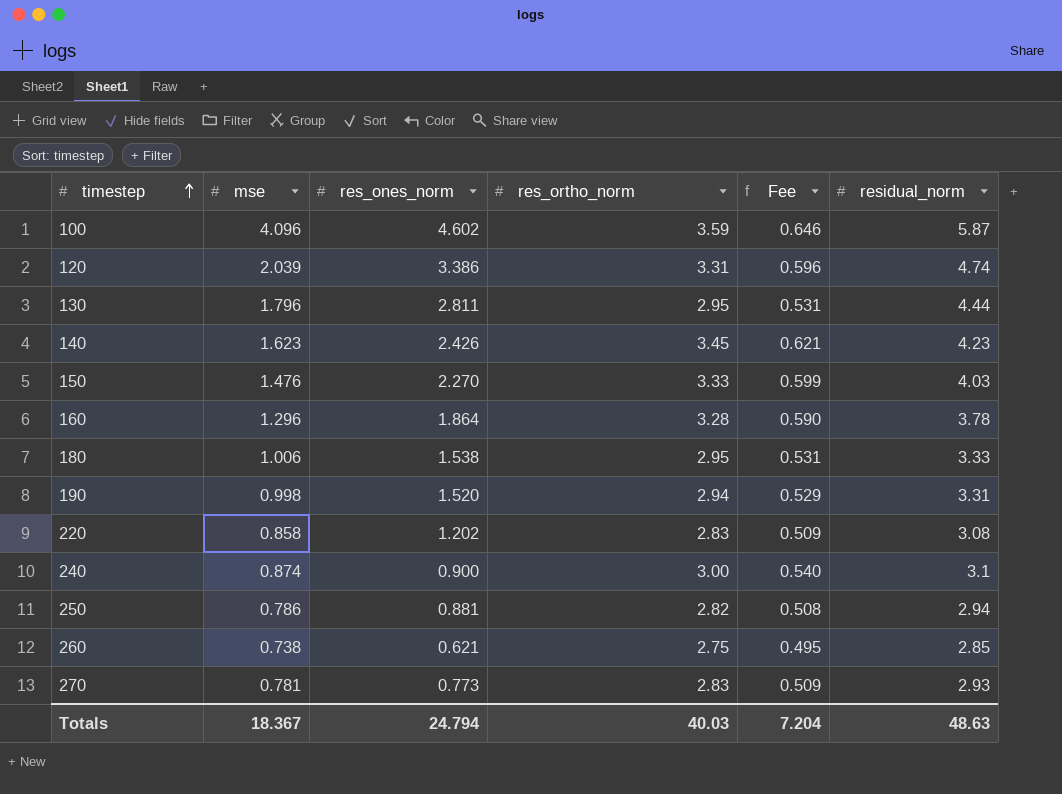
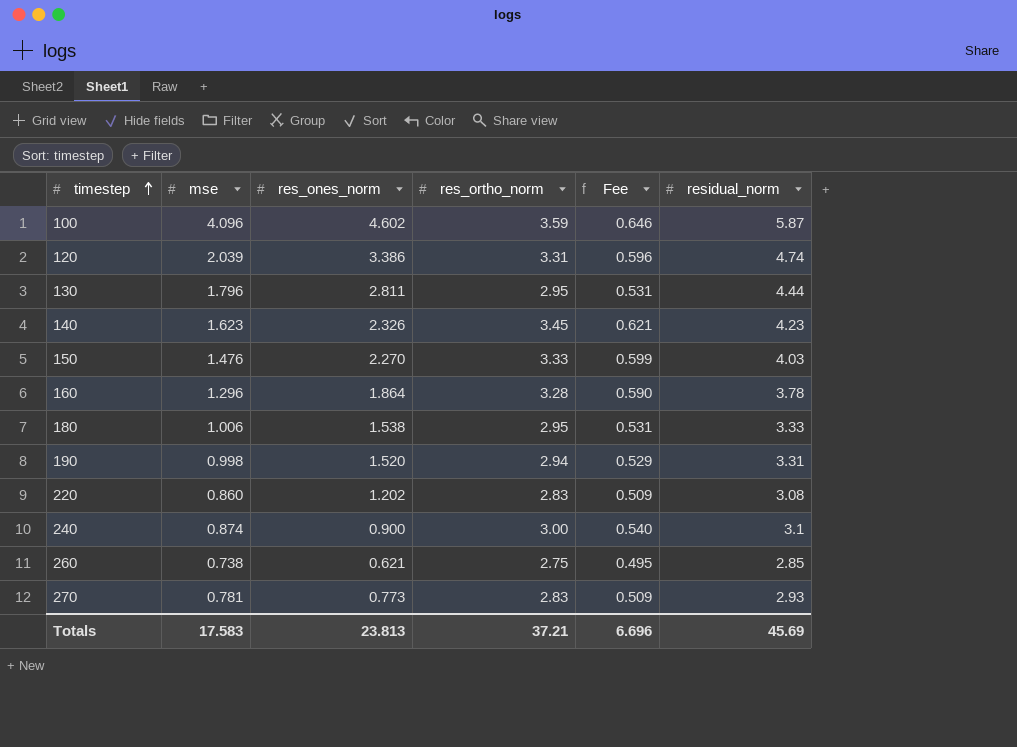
row 250: 0.786 | 0.881 | 2.82 | 0.508 | 2.94 -> none
140 | res_ones_norm: 2.426 -> 2.326
220 | mse: 0.858 -> 0.860
Totals | mse: 18.367 -> 17.583
Totals | res_ones_norm: 24.794 -> 23.813
Totals | res_ortho_norm: 40.03 -> 37.21
Totals | Fee: 7.204 -> 6.696
Totals | residual_norm: 48.63 -> 45.69

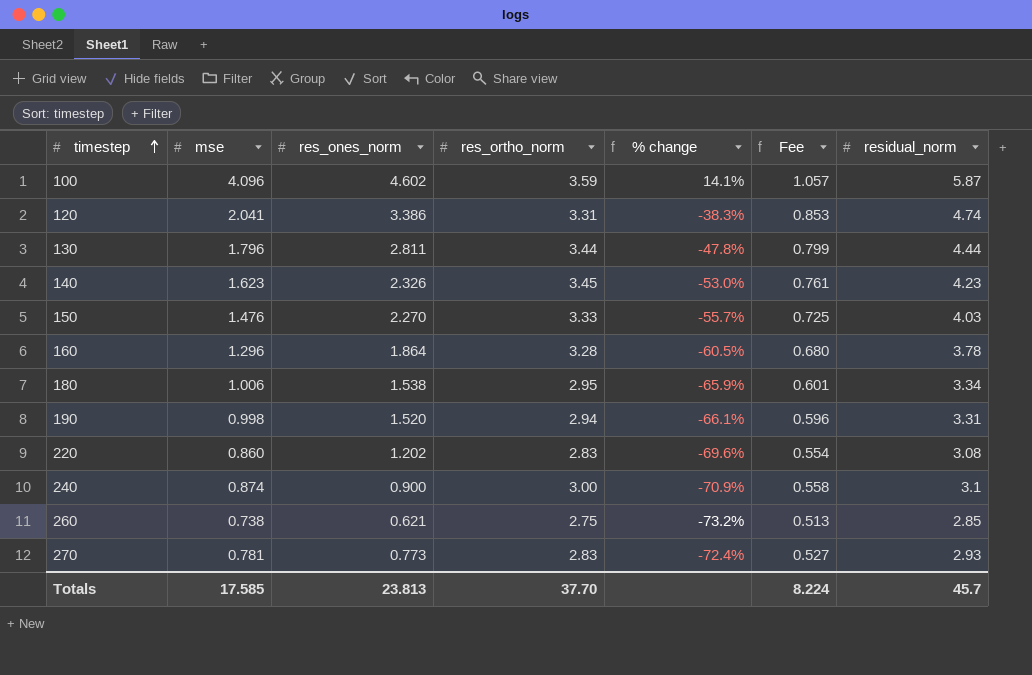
column % change | formula: none -> ([mse] - [res_ortho_norm]) / [res_ortho_norm]
column Fee | formula: [res_ortho_norm] * 0.18 -> [residual_norm] * 0.18
120 | mse: 2.039 -> 2.041
130 | res_ortho_norm: 2.95 -> 3.44
180 | residual_norm: 3.33 -> 3.34
Totals | mse: 17.583 -> 17.585
Totals | res_ortho_norm: 37.21 -> 37.70
Totals | Fee: 6.696 -> 8.224
Totals | residual_norm: 45.69 -> 45.7

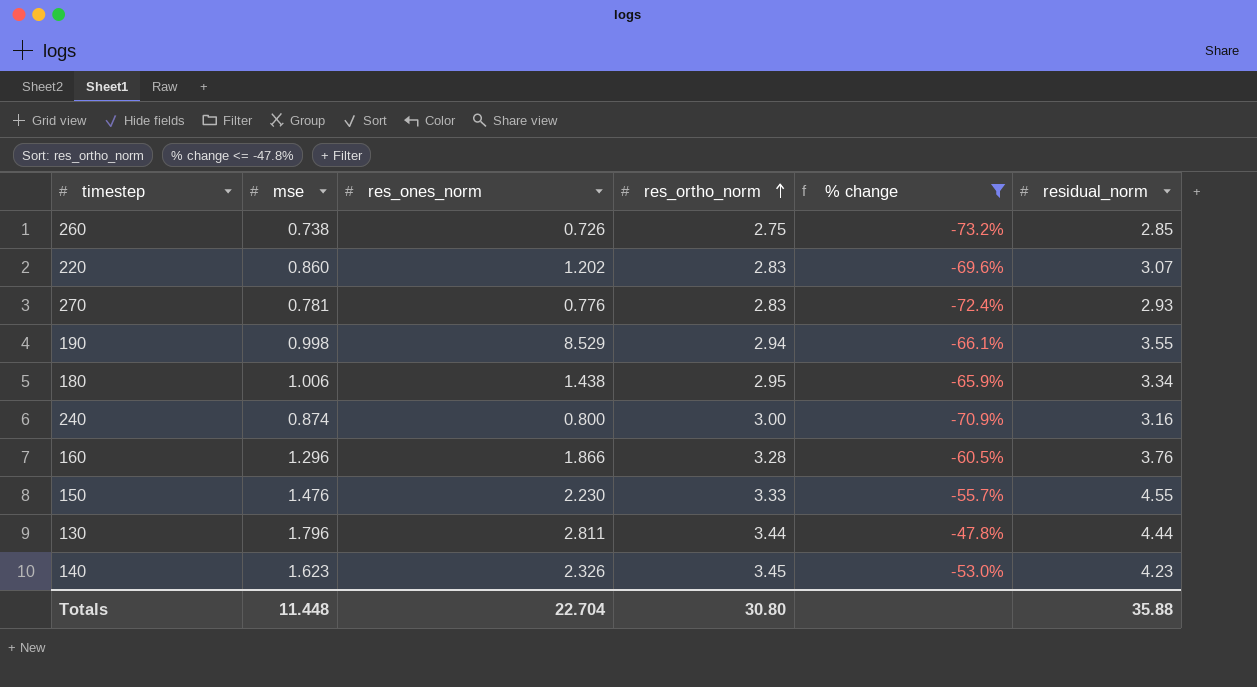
filter: none -> % change <= -47.8%
row order: timestep ascending -> res_ortho_norm ascending
column Fee | formula: [residual_norm] * 0.18 -> none
260 | res_ones_norm: 0.621 -> 0.726
220 | residual_norm: 3.08 -> 3.07
270 | res_ones_norm: 0.773 -> 0.776
190 | res_ones_norm: 1.520 -> 8.529
190 | residual_norm: 3.31 -> 3.55
180 | res_ones_norm: 1.538 -> 1.438
240 | res_ones_norm: 0.900 -> 0.800
240 | residual_norm: 3.1 -> 3.16
160 | res_ones_norm: 1.864 -> 1.866
160 | residual_norm: 3.78 -> 3.76
150 | res_ones_norm: 2.270 -> 2.230
150 | residual_norm: 4.03 -> 4.55
Totals | mse: 17.585 -> 11.448
Totals | res_ones_norm: 23.813 -> 22.704
Totals | res_ortho_norm: 37.70 -> 30.80
Totals | residual_norm: 45.7 -> 35.88

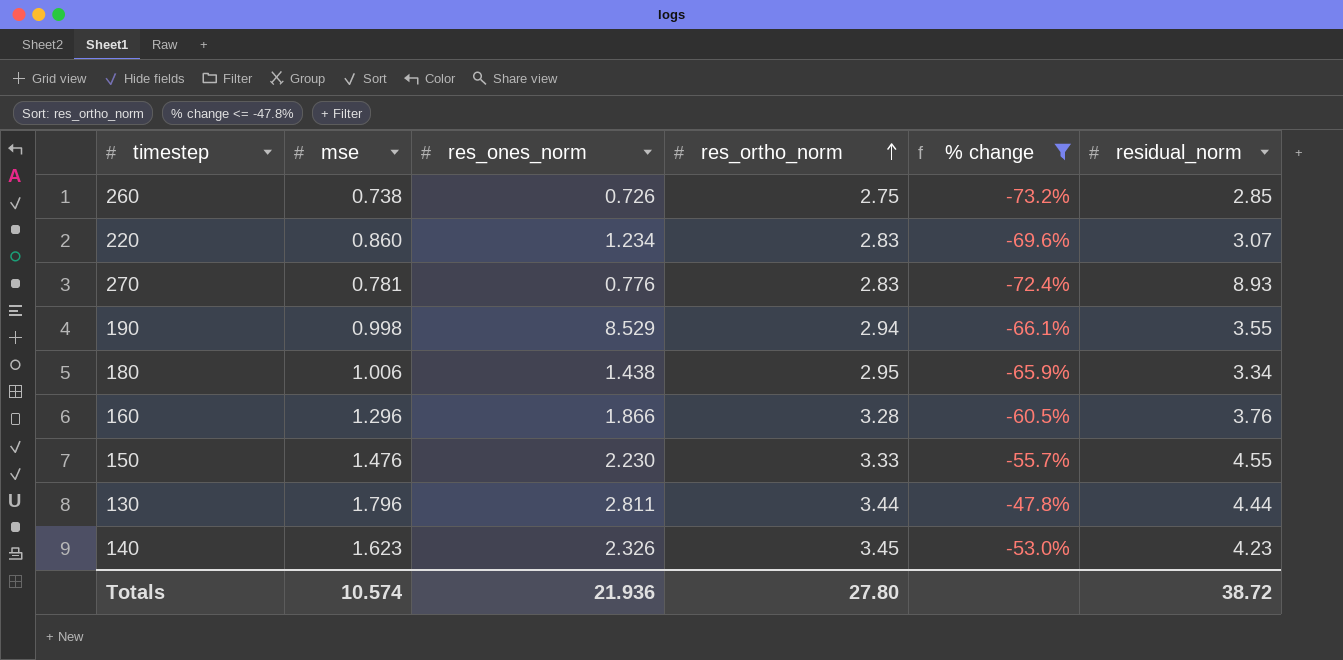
row 240: 0.874 | 0.800 | 3.00 | -70.9% | 3.16 -> none
220 | res_ones_norm: 1.202 -> 1.234
270 | residual_norm: 2.93 -> 8.93
Totals | mse: 11.448 -> 10.574
Totals | res_ones_norm: 22.704 -> 21.936
Totals | res_ortho_norm: 30.80 -> 27.80
Totals | residual_norm: 35.88 -> 38.72

